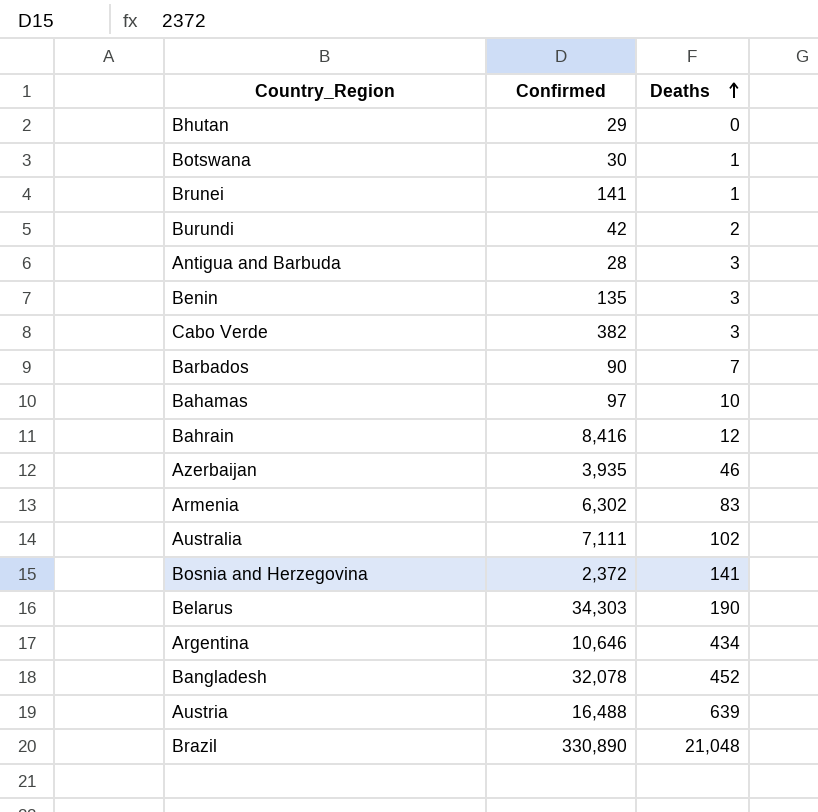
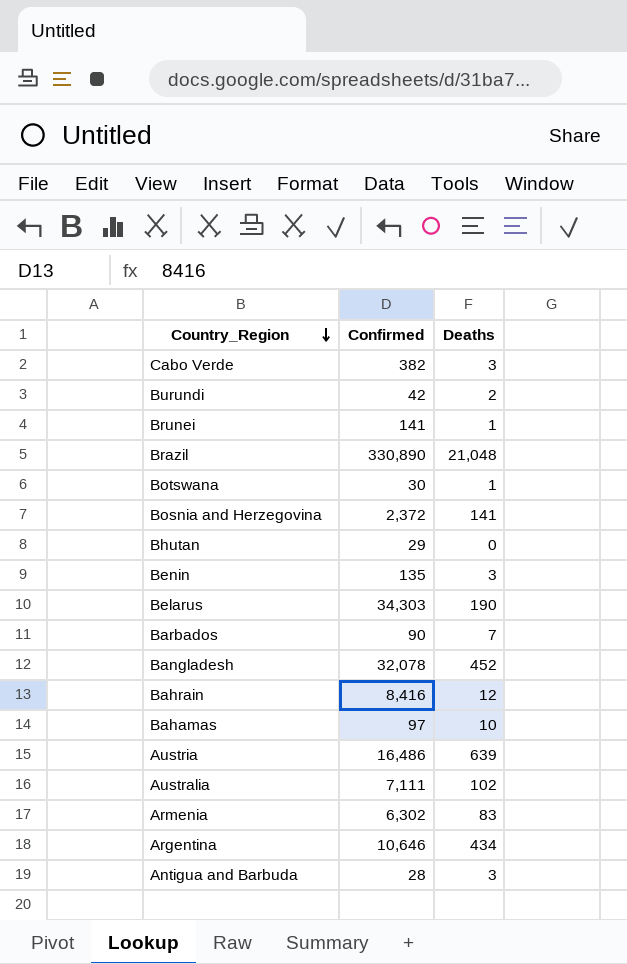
row order: Deaths ascending -> Country_Region descending
row Azerbaijan: 3,935 | 46 -> none
Austria | Confirmed: 16,488 -> 16,486

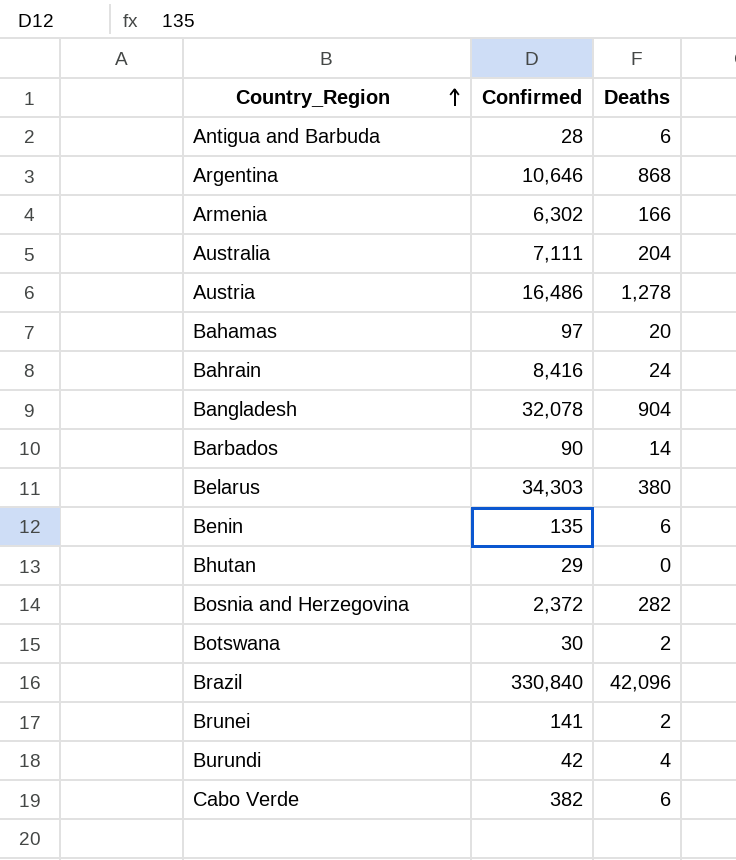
row order: Country_Region descending -> Country_Region ascending
Antigua and Barbuda | Deaths: 3 -> 6
Argentina | Deaths: 434 -> 868
Armenia | Deaths: 83 -> 166
Australia | Deaths: 102 -> 204
Austria | Deaths: 639 -> 1,278
Bahamas | Deaths: 10 -> 20
Bahrain | Deaths: 12 -> 24
Bangladesh | Deaths: 452 -> 904
Barbados | Deaths: 7 -> 14
Belarus | Deaths: 190 -> 380
Benin | Deaths: 3 -> 6
Bosnia and Herzegovina | Deaths: 141 -> 282
Botswana | Deaths: 1 -> 2
Brazil | Confirmed: 330,890 -> 330,840
Brazil | Deaths: 21,048 -> 42,096
Brunei | Deaths: 1 -> 2
Burundi | Deaths: 2 -> 4
Cabo Verde | Deaths: 3 -> 6

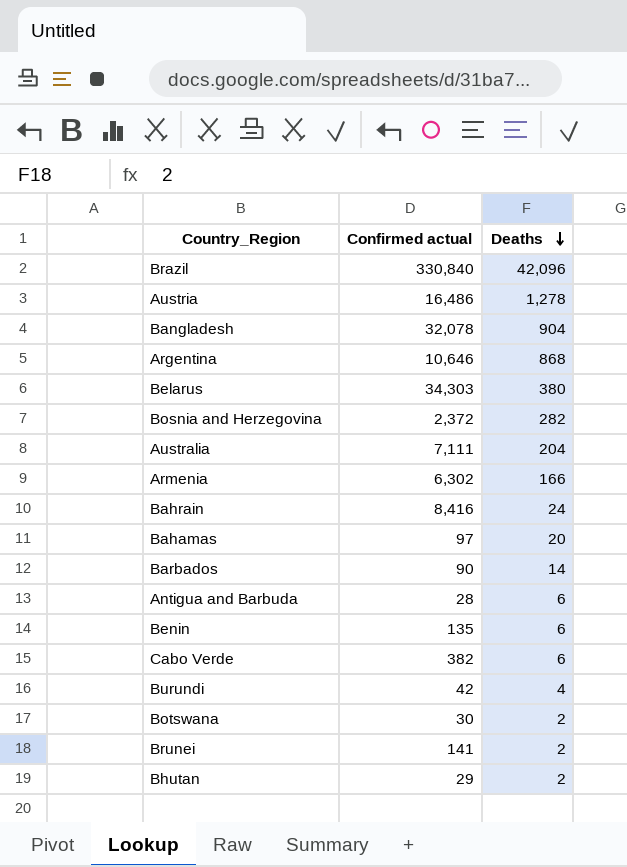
row order: Country_Region ascending -> Deaths descending
column name: Confirmed -> Confirmed actual
Bhutan | Deaths: 0 -> 2

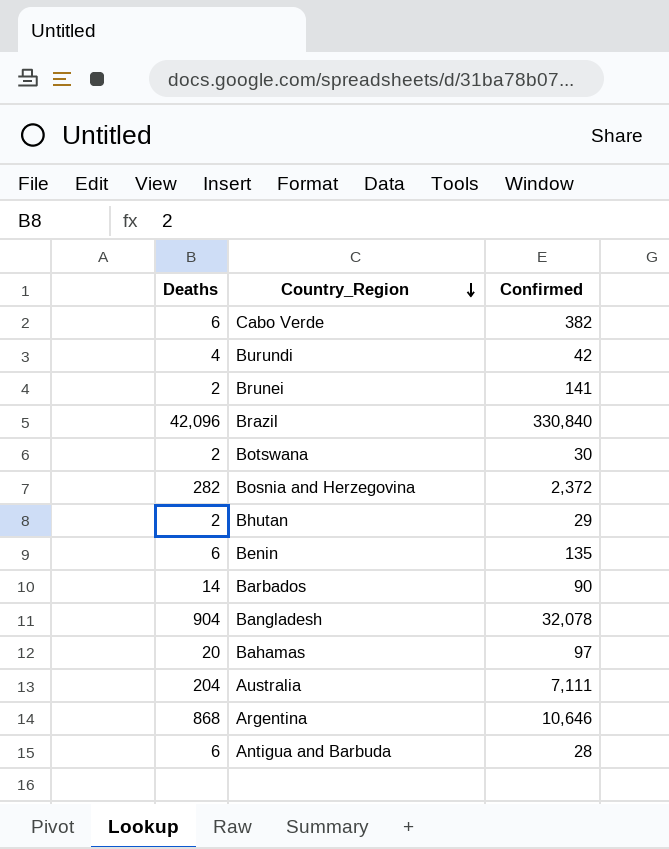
row order: Deaths descending -> Country_Region descending
column Deaths | position: 3 -> 1
column name: Confirmed actual -> Confirmed
row Austria: 16,486 | 1,278 -> none
row Belarus: 34,303 | 380 -> none
row Armenia: 6,302 | 166 -> none
row Bahrain: 8,416 | 24 -> none

